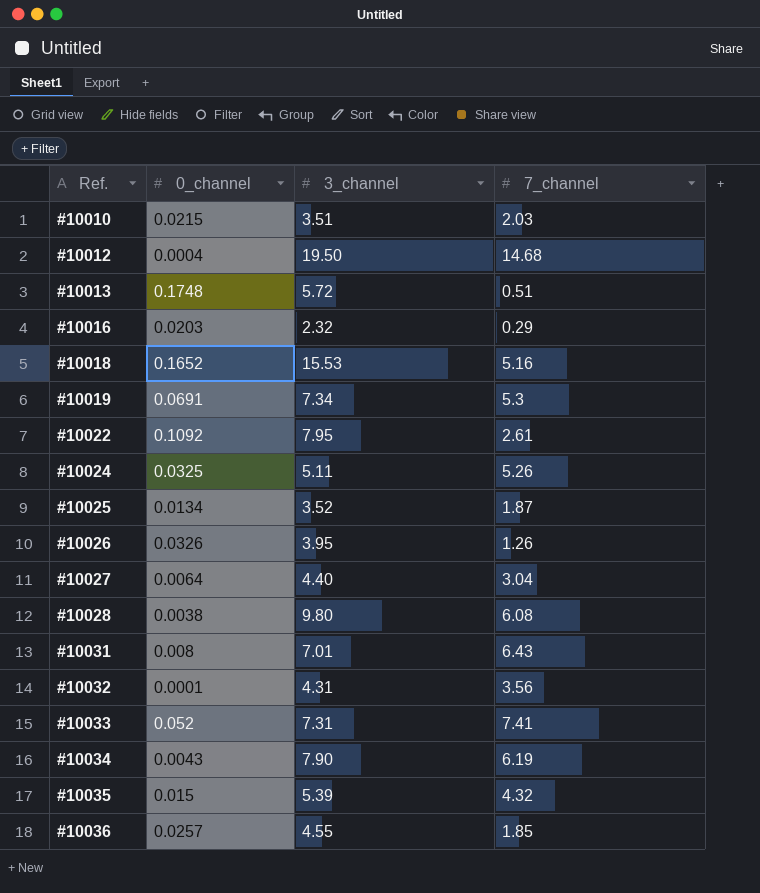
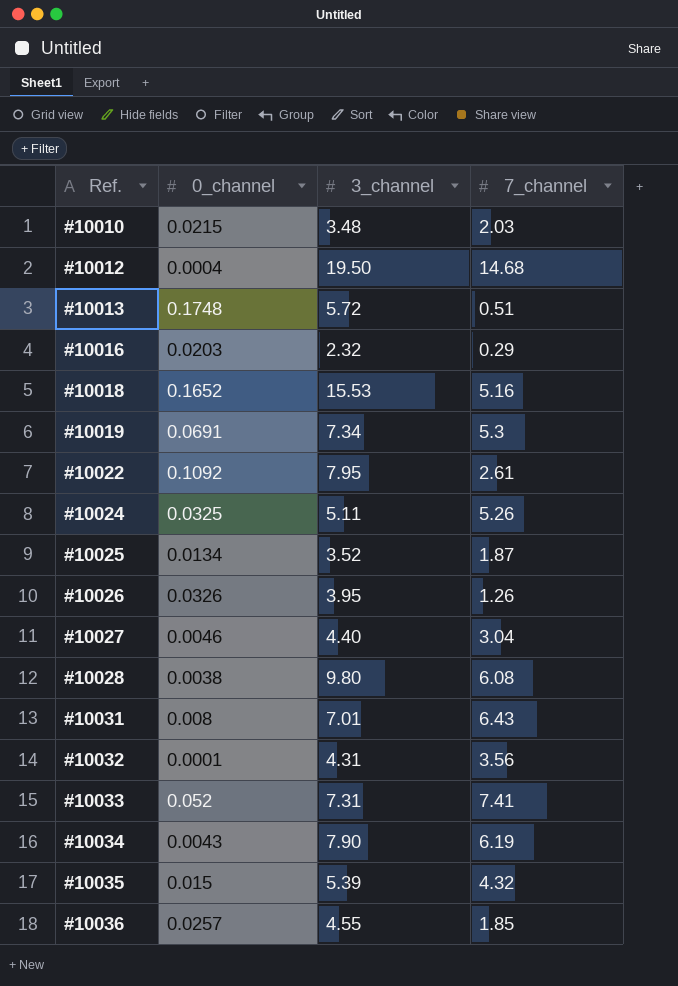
#10010 | 3_channel: 3.51 -> 3.48
#10027 | 0_channel: 0.0064 -> 0.0046

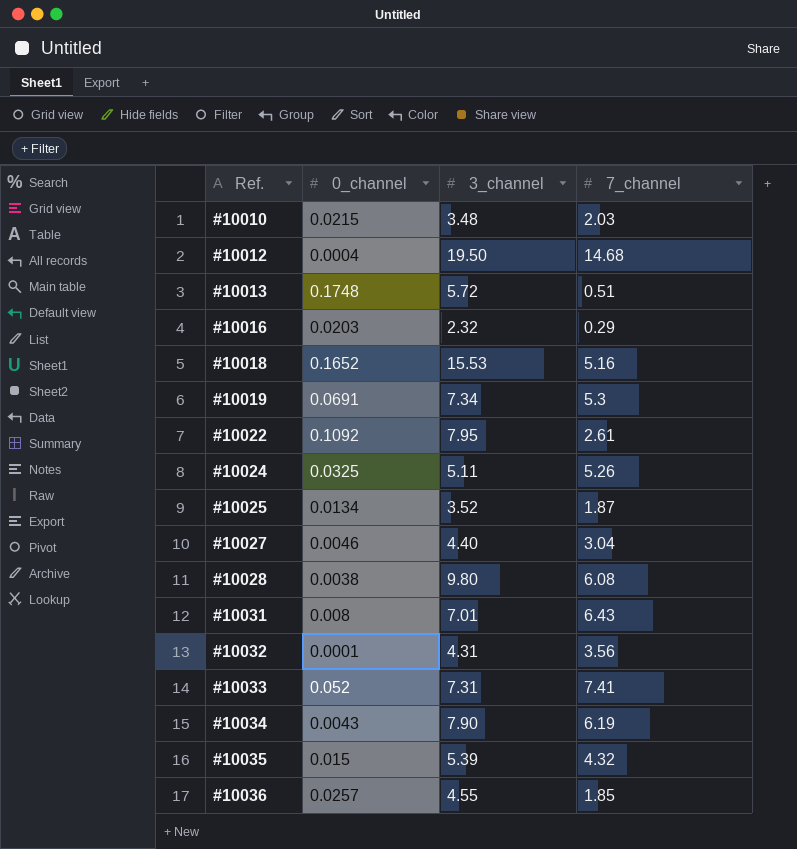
row #10026: 0.0326 | 3.95 | 1.26 -> none

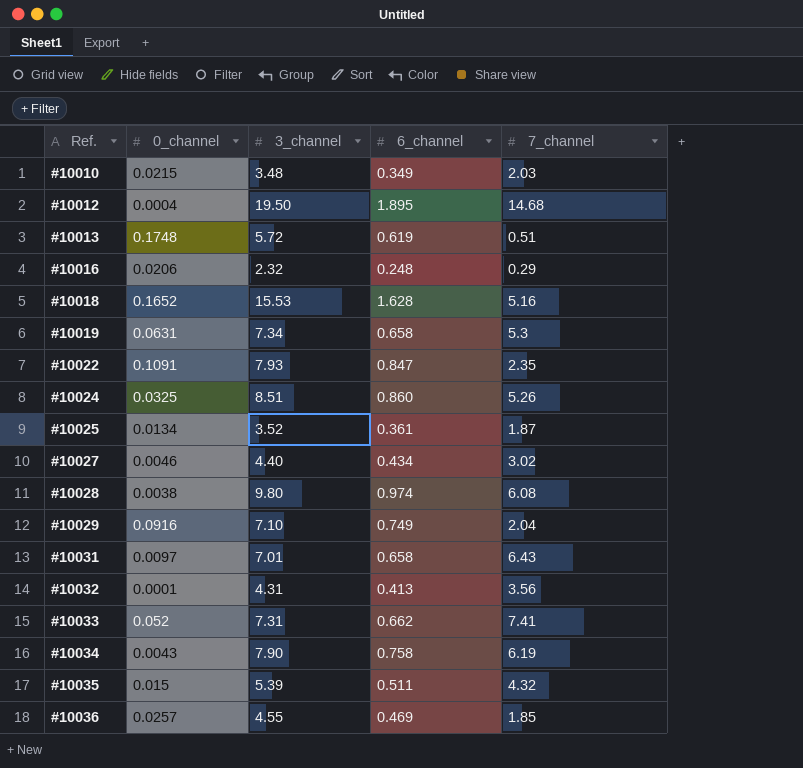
column 6_channel | position: none -> 4
#10016 | 0_channel: 0.0203 -> 0.0206
#10019 | 0_channel: 0.0691 -> 0.0631
#10022 | 0_channel: 0.1092 -> 0.1091
#10022 | 3_channel: 7.95 -> 7.93
#10022 | 7_channel: 2.61 -> 2.35
#10024 | 3_channel: 5.11 -> 8.51
#10027 | 7_channel: 3.04 -> 3.02
row #10029: none -> 0.0916 | 7.10 | 0.749 | 2.04
#10031 | 0_channel: 0.008 -> 0.0097

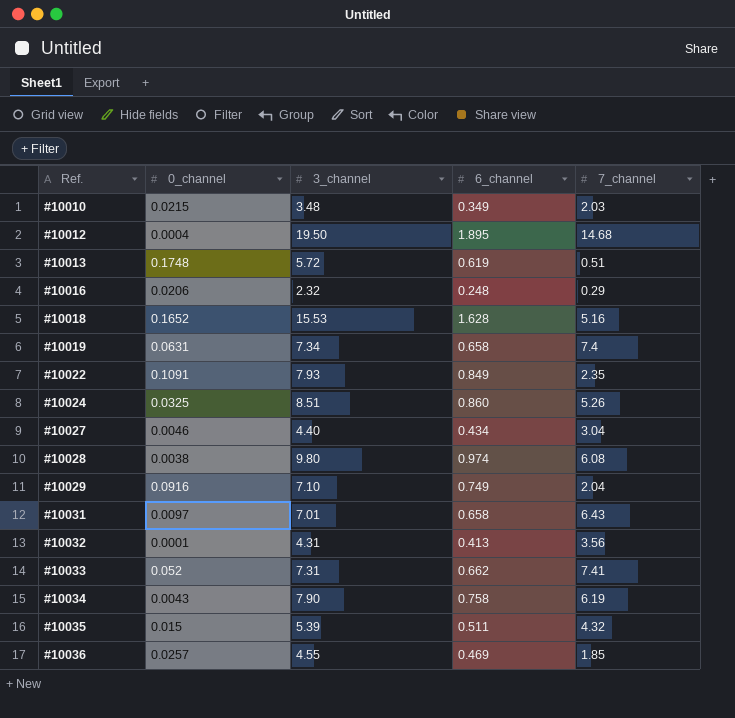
row #10025: 0.0134 | 3.52 | 0.361 | 1.87 -> none
#10019 | 7_channel: 5.3 -> 7.4
#10022 | 6_channel: 0.847 -> 0.849
#10027 | 7_channel: 3.02 -> 3.04

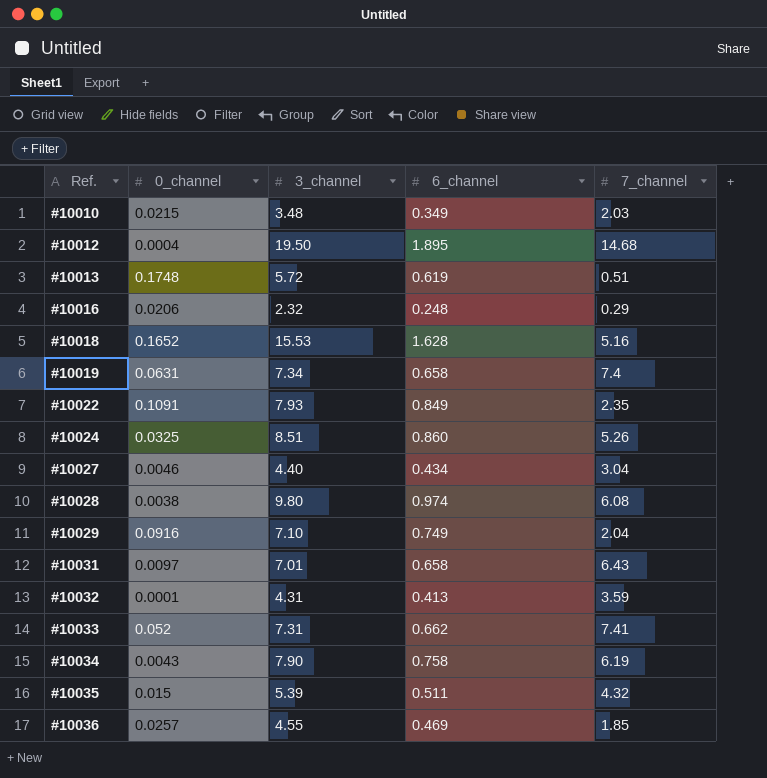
#10032 | 7_channel: 3.56 -> 3.59

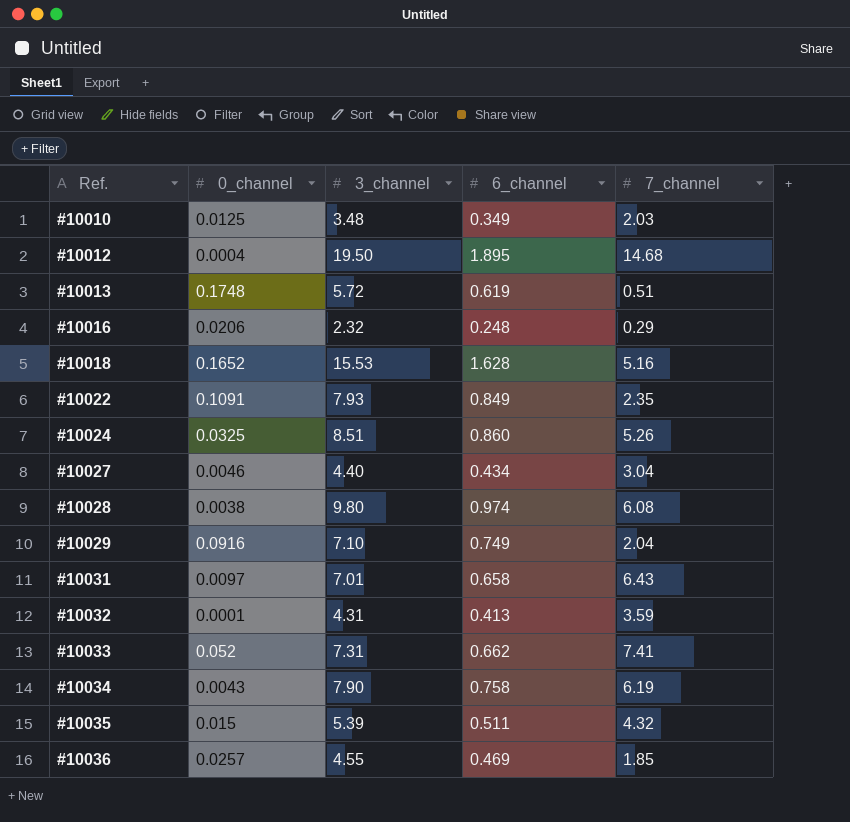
row #10019: 0.0631 | 7.34 | 0.658 | 7.4 -> none
#10010 | 0_channel: 0.0215 -> 0.0125

